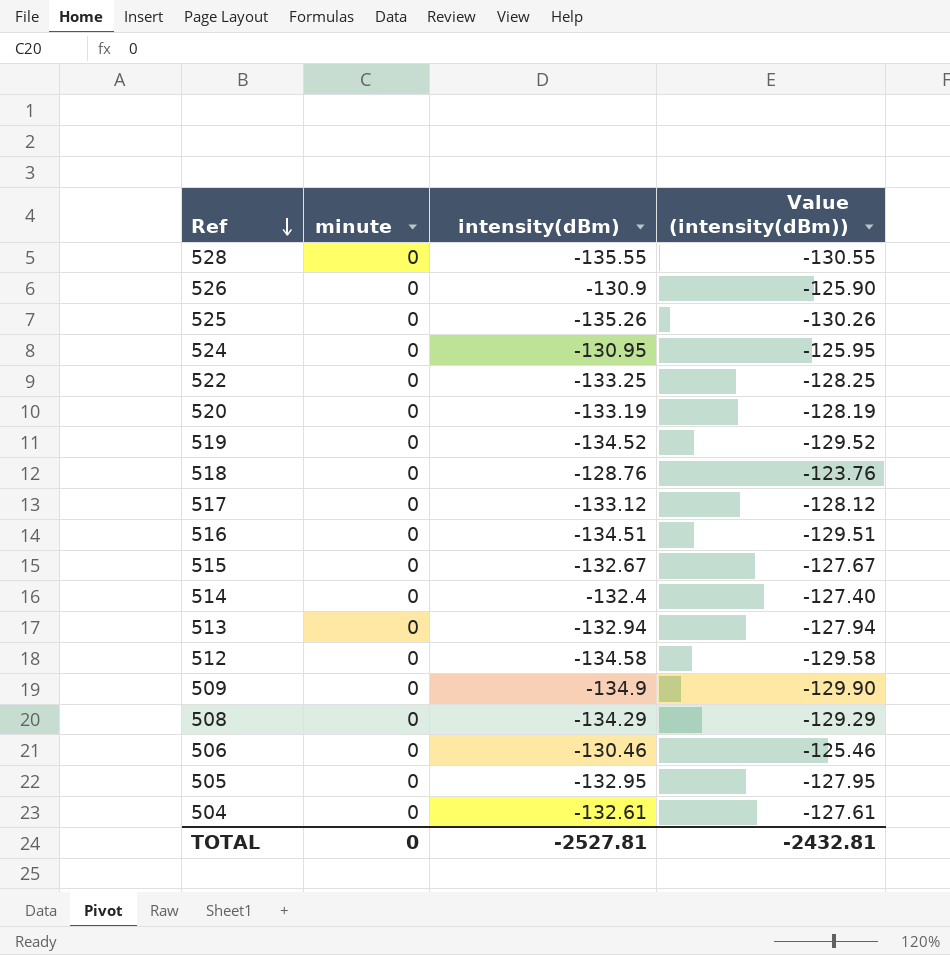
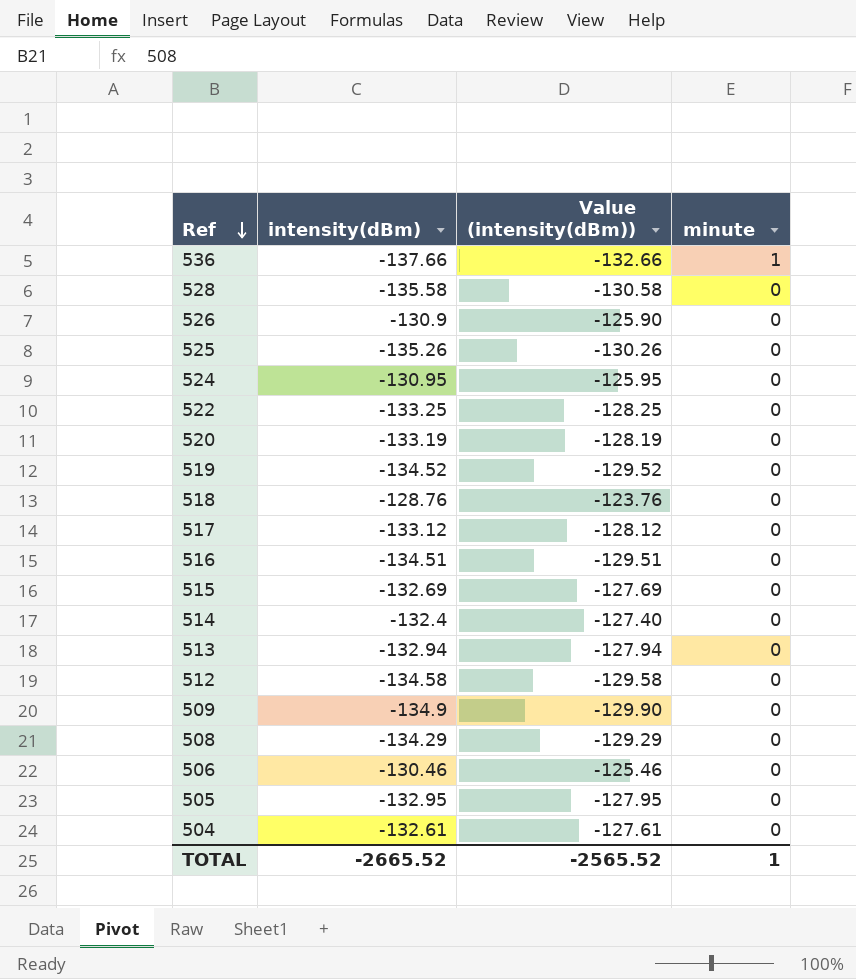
column minute | position: 2 -> 4
row 536: none -> -137.66 | -132.66 | 1
528 | intensity(dBm): -135.55 -> -135.58
528 | Value (intensity(dBm)): -130.55 -> -130.58
515 | intensity(dBm): -132.67 -> -132.69
515 | Value (intensity(dBm)): -127.67 -> -127.69
TOTAL | intensity(dBm): -2527.81 -> -2665.52
TOTAL | Value (intensity(dBm)): -2432.81 -> -2565.52
TOTAL | minute: 0 -> 1

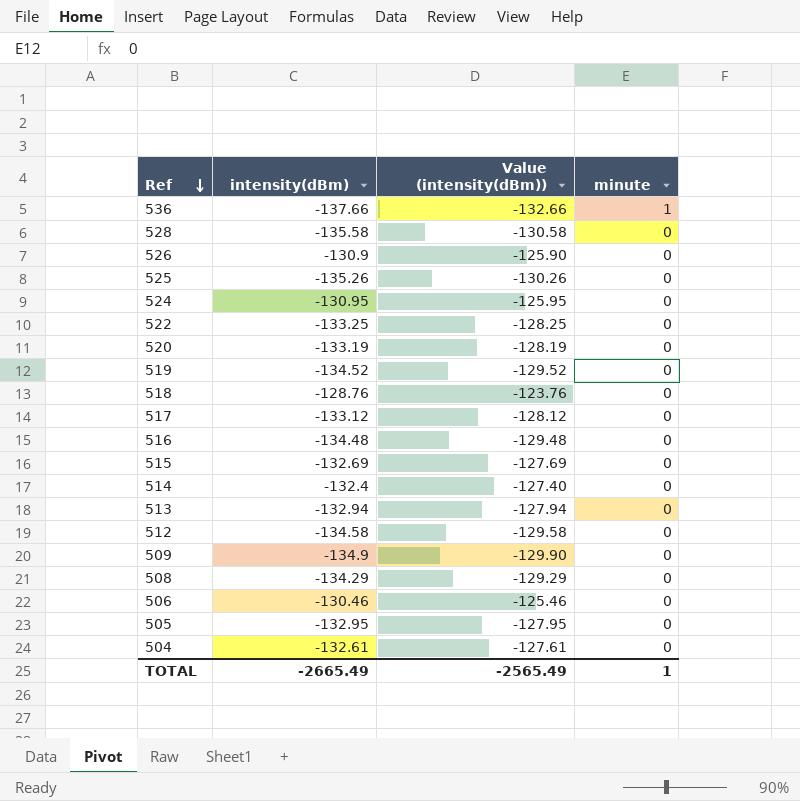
516 | intensity(dBm): -134.51 -> -134.48
516 | Value (intensity(dBm)): -129.51 -> -129.48
TOTAL | intensity(dBm): -2665.52 -> -2665.49
TOTAL | Value (intensity(dBm)): -2565.52 -> -2565.49

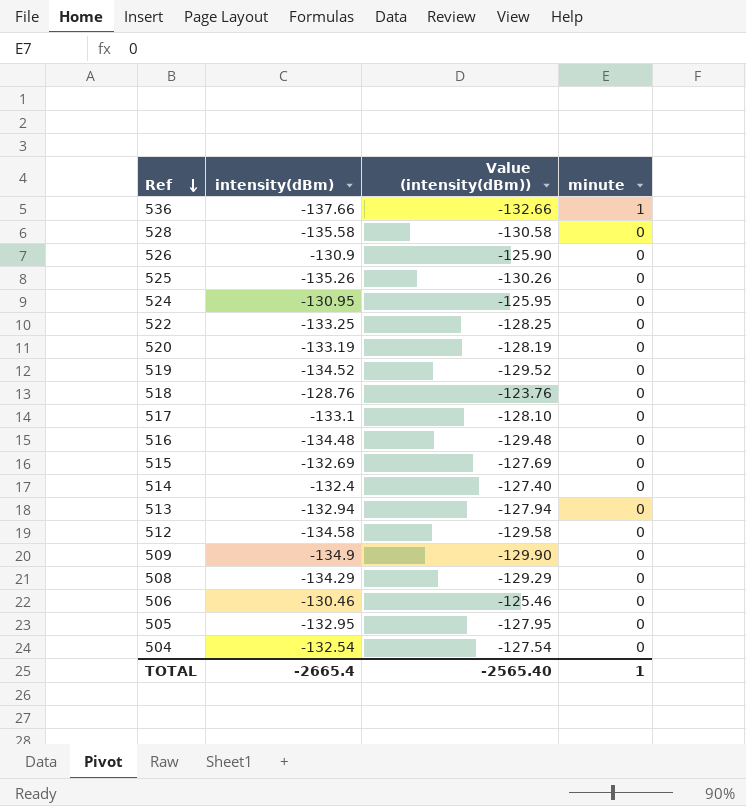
517 | intensity(dBm): -133.12 -> -133.1
517 | Value (intensity(dBm)): -128.12 -> -128.10
504 | intensity(dBm): -132.61 -> -132.54
504 | Value (intensity(dBm)): -127.61 -> -127.54
TOTAL | intensity(dBm): -2665.49 -> -2665.4
TOTAL | Value (intensity(dBm)): -2565.49 -> -2565.40

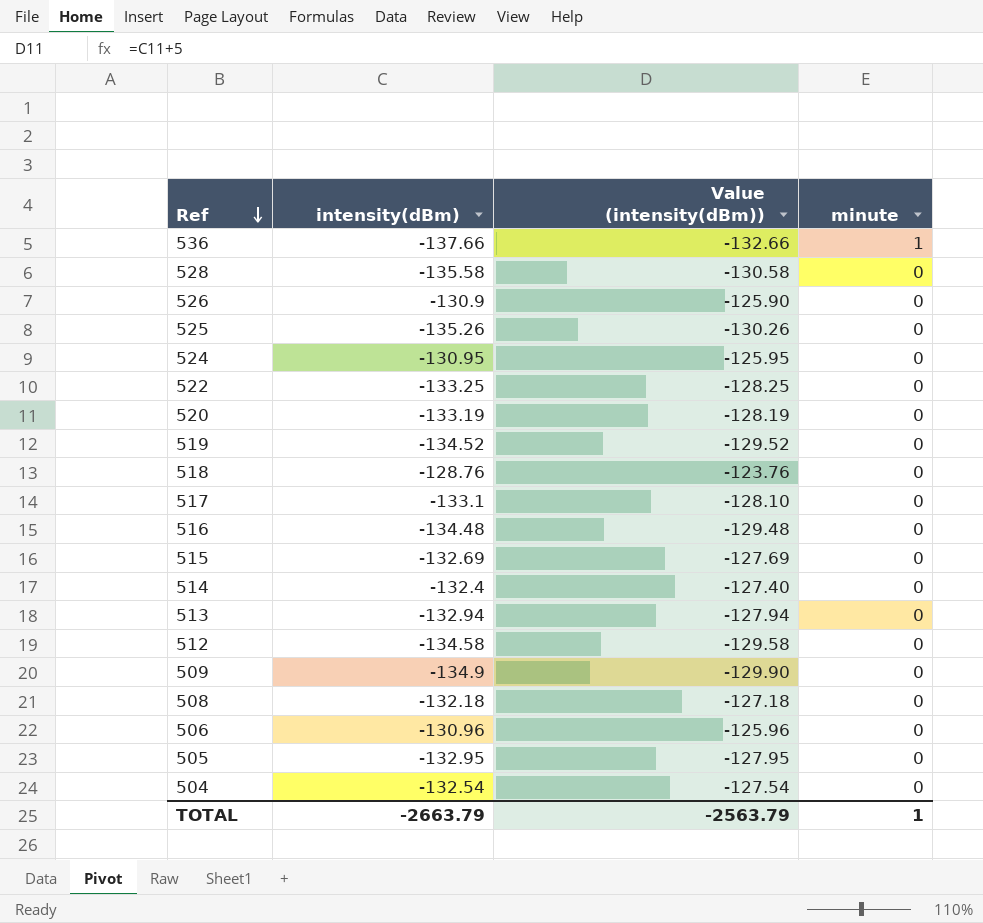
508 | intensity(dBm): -134.29 -> -132.18
508 | Value (intensity(dBm)): -129.29 -> -127.18
506 | intensity(dBm): -130.46 -> -130.96
506 | Value (intensity(dBm)): -125.46 -> -125.96
TOTAL | intensity(dBm): -2665.4 -> -2663.79
TOTAL | Value (intensity(dBm)): -2565.40 -> -2563.79

